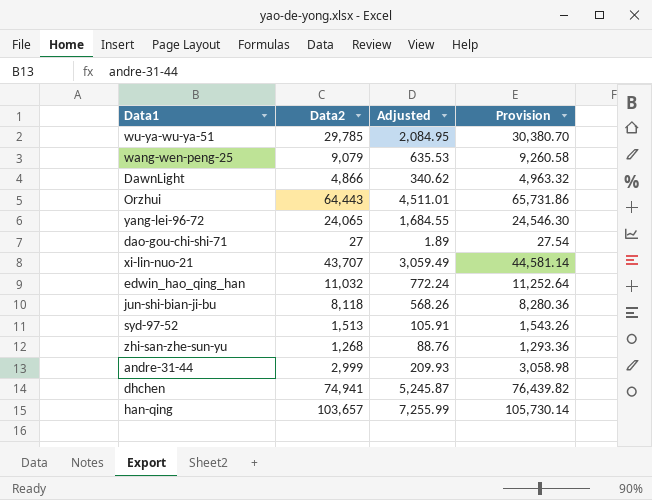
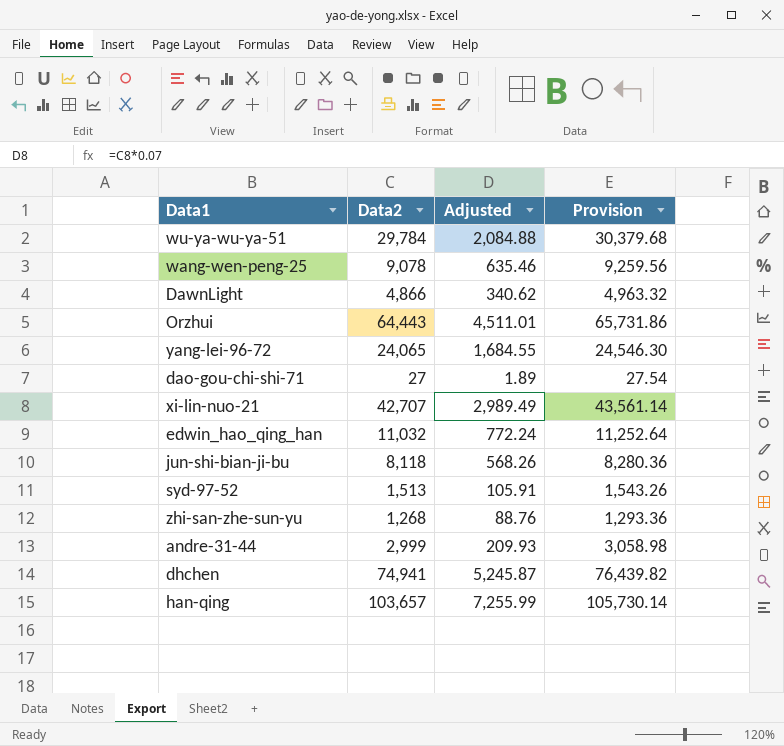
wu-ya-wu-ya-51 | Data2: 29,785 -> 29,784
wu-ya-wu-ya-51 | Adjusted: 2,084.95 -> 2,084.88
wu-ya-wu-ya-51 | Provision: 30,380.70 -> 30,379.68
wang-wen-peng-25 | Data2: 9,079 -> 9,078
wang-wen-peng-25 | Adjusted: 635.53 -> 635.46
wang-wen-peng-25 | Provision: 9,260.58 -> 9,259.56
xi-lin-nuo-21 | Data2: 43,707 -> 42,707
xi-lin-nuo-21 | Adjusted: 3,059.49 -> 2,989.49
xi-lin-nuo-21 | Provision: 44,581.14 -> 43,561.14

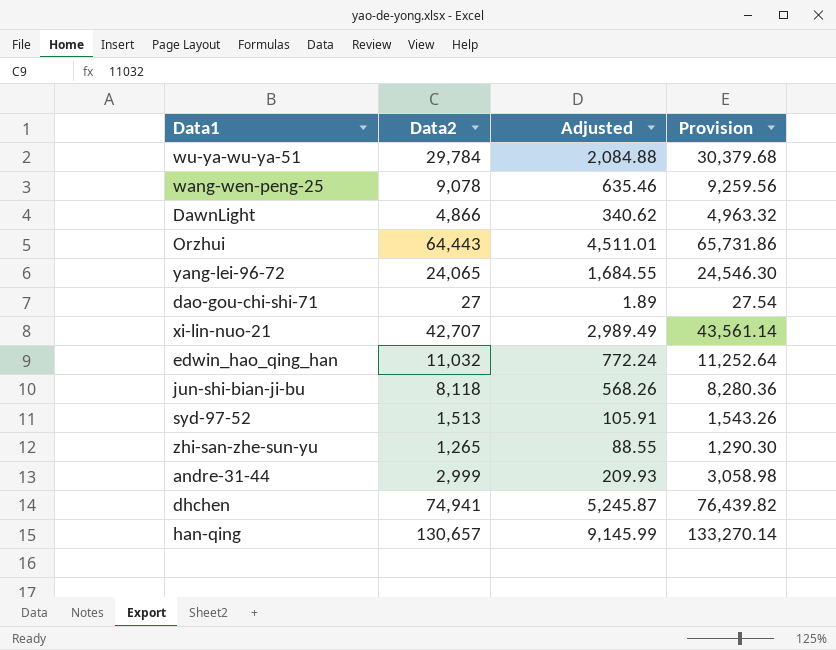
zhi-san-zhe-sun-yu | Data2: 1,268 -> 1,265
zhi-san-zhe-sun-yu | Adjusted: 88.76 -> 88.55
zhi-san-zhe-sun-yu | Provision: 1,293.36 -> 1,290.30
han-qing | Data2: 103,657 -> 130,657
han-qing | Adjusted: 7,255.99 -> 9,145.99
han-qing | Provision: 105,730.14 -> 133,270.14

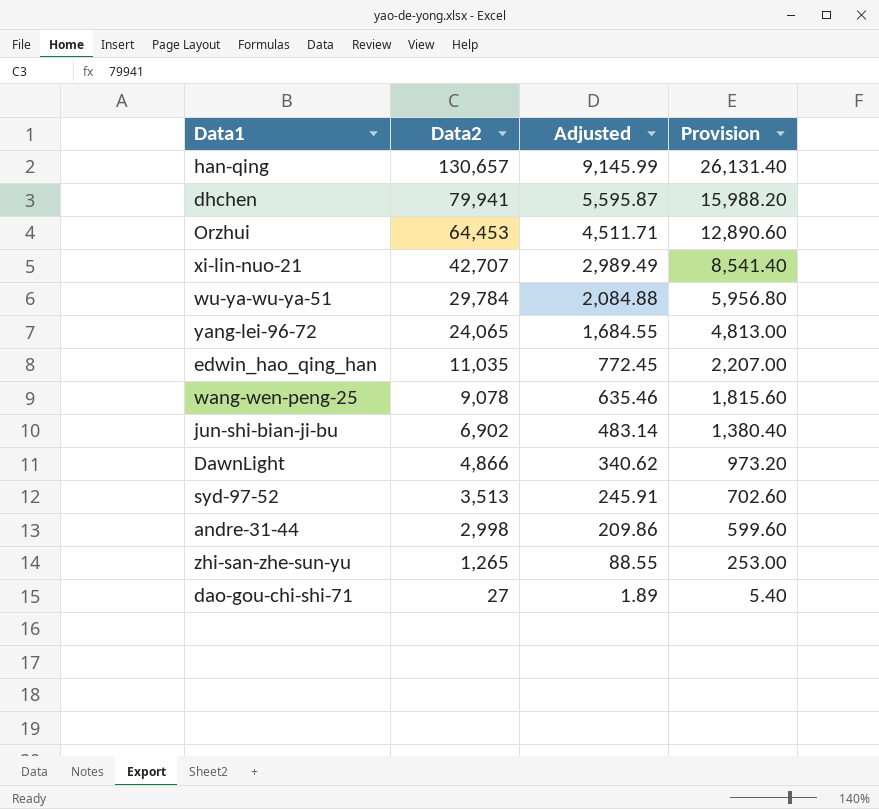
row order: none -> Data2 descending
column Provision | formula: [Data2] * 1.02 -> [Data2] * 0.2
dhchen | Data2: 74,941 -> 79,941
dhchen | Adjusted: 5,245.87 -> 5,595.87
Orzhui | Data2: 64,443 -> 64,453
Orzhui | Adjusted: 4,511.01 -> 4,511.71
edwin_hao_qing_han | Data2: 11,032 -> 11,035
edwin_hao_qing_han | Adjusted: 772.24 -> 772.45
jun-shi-bian-ji-bu | Data2: 8,118 -> 6,902
jun-shi-bian-ji-bu | Adjusted: 568.26 -> 483.14
syd-97-52 | Data2: 1,513 -> 3,513
syd-97-52 | Adjusted: 105.91 -> 245.91
andre-31-44 | Data2: 2,999 -> 2,998
andre-31-44 | Adjusted: 209.93 -> 209.86

